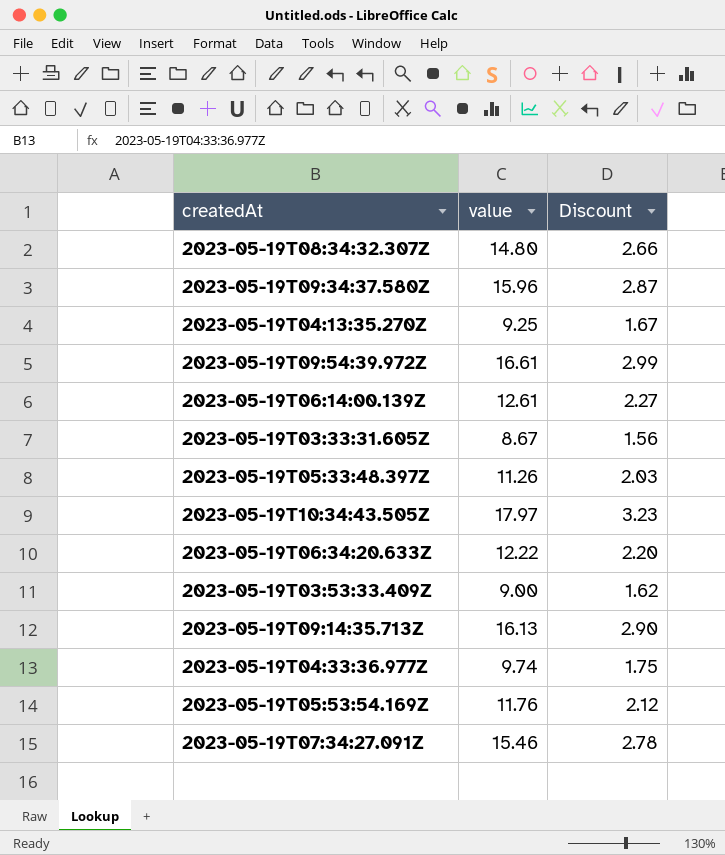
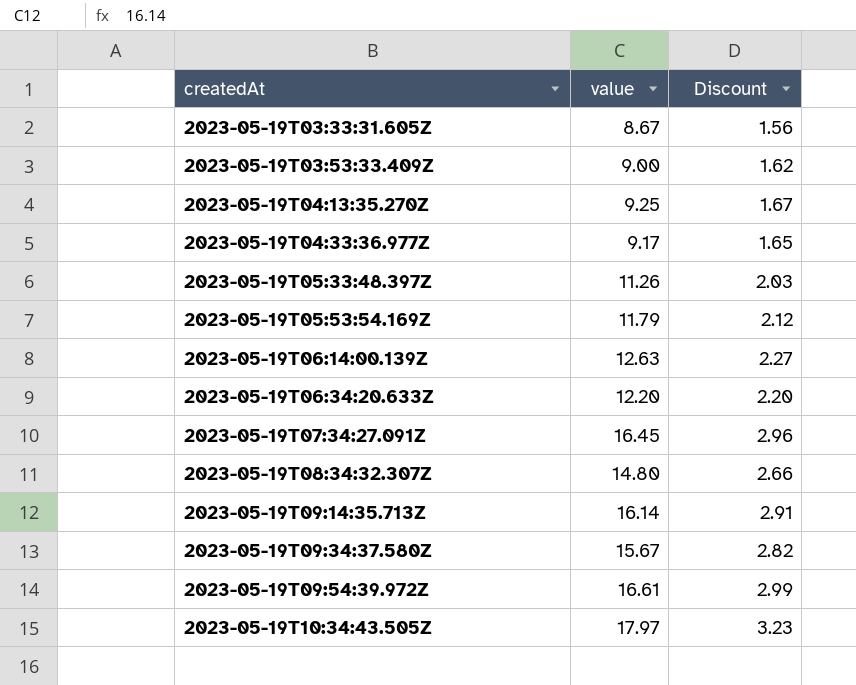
row order: none -> createdAt ascending
2023-05-19T04:33:36.977Z | value: 9.74 -> 9.17
2023-05-19T04:33:36.977Z | Discount: 1.75 -> 1.65
2023-05-19T05:53:54.169Z | value: 11.76 -> 11.79
2023-05-19T06:14:00.139Z | value: 12.61 -> 12.63
2023-05-19T06:34:20.633Z | value: 12.22 -> 12.20
2023-05-19T07:34:27.091Z | value: 15.46 -> 16.45
2023-05-19T07:34:27.091Z | Discount: 2.78 -> 2.96
2023-05-19T09:14:35.713Z | value: 16.13 -> 16.14
2023-05-19T09:14:35.713Z | Discount: 2.90 -> 2.91
2023-05-19T09:34:37.580Z | value: 15.96 -> 15.67
2023-05-19T09:34:37.580Z | Discount: 2.87 -> 2.82

